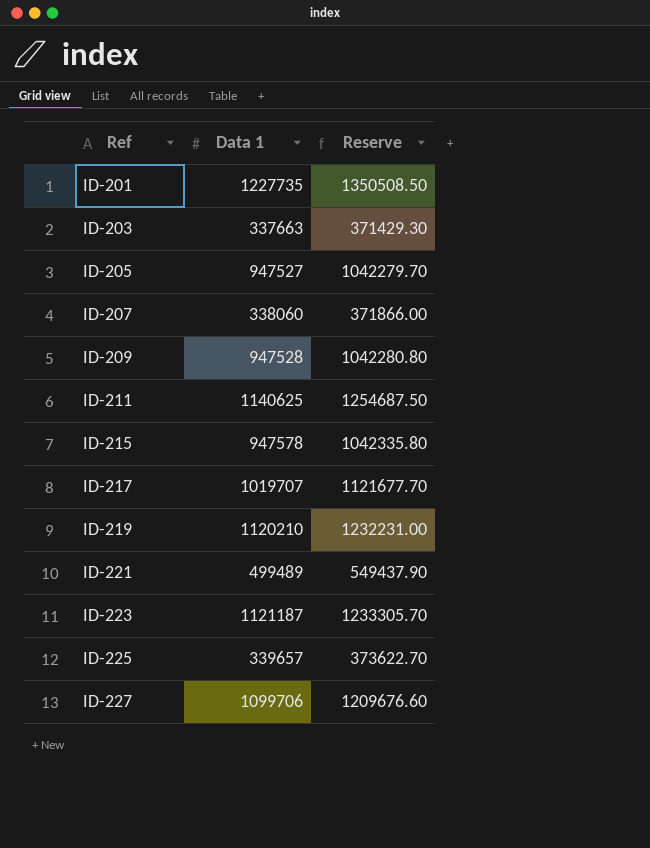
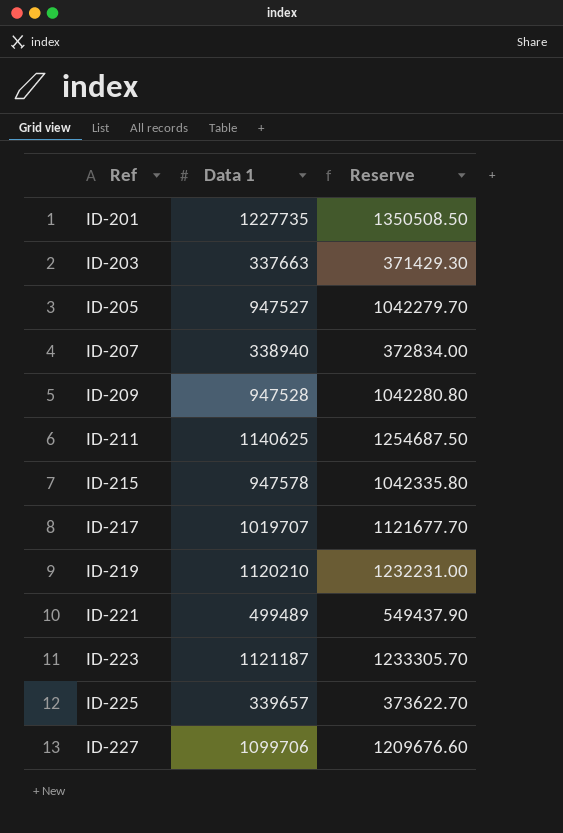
ID-207 | Data 1: 338060 -> 338940
ID-207 | Reserve: 371866.00 -> 372834.00

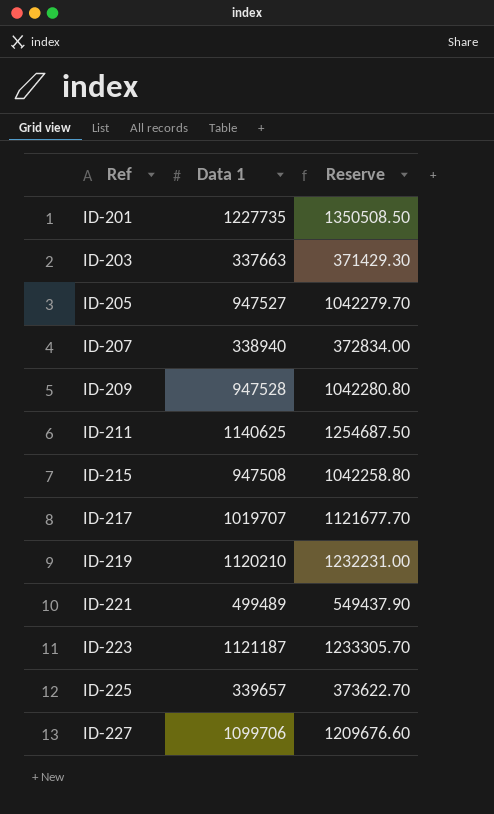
ID-215 | Data 1: 947578 -> 947508
ID-215 | Reserve: 1042335.80 -> 1042258.80

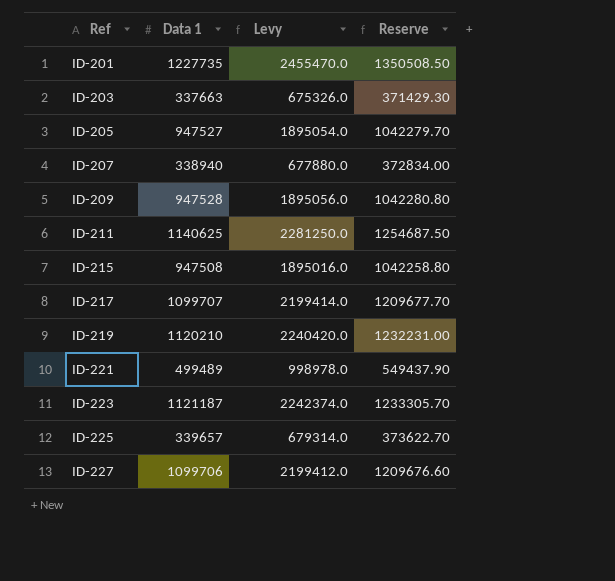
column Levy | formula: none -> [Data 1] * 2
ID-217 | Data 1: 1019707 -> 1099707
ID-217 | Reserve: 1121677.70 -> 1209677.70

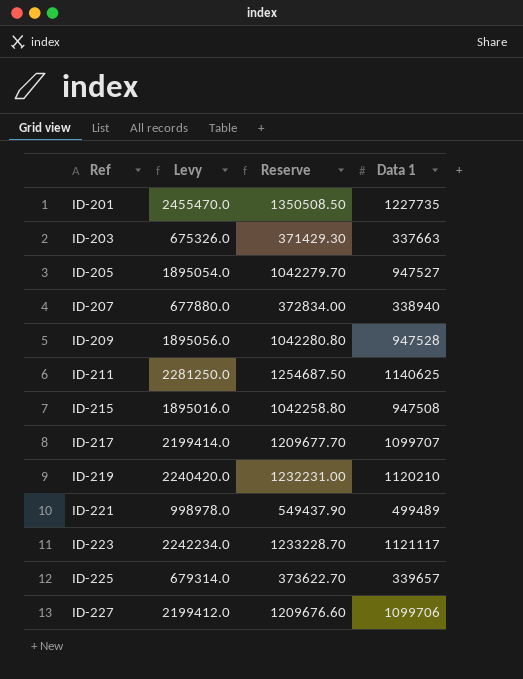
column Data 1 | position: 2 -> 4
ID-223 | Levy: 2242374.0 -> 2242234.0
ID-223 | Reserve: 1233305.70 -> 1233228.70
ID-223 | Data 1: 1121187 -> 1121117

